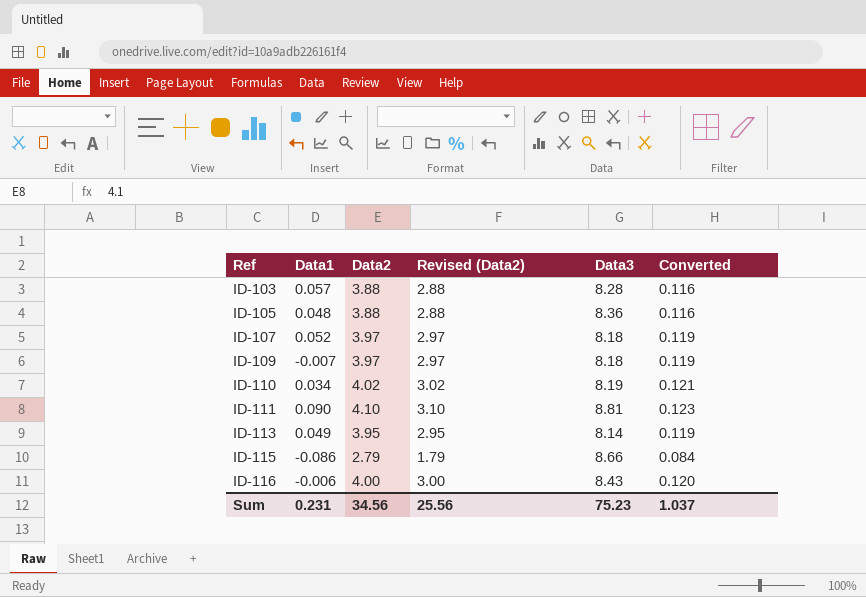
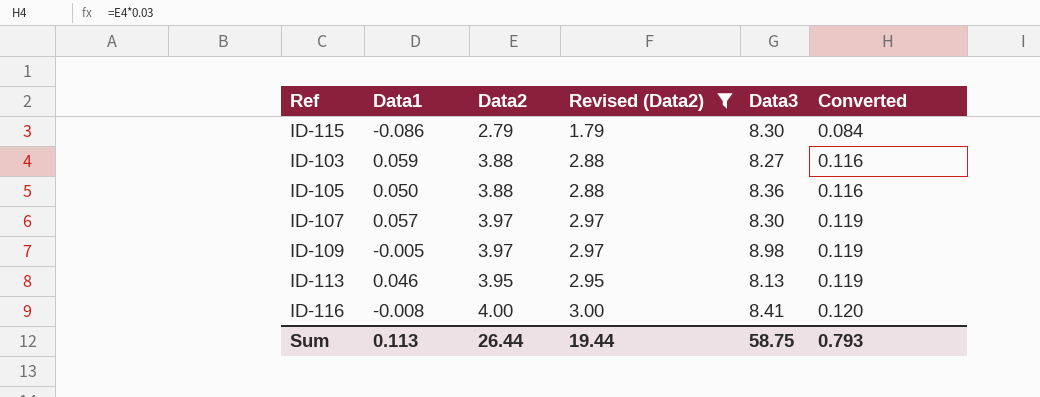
filter: none -> Revised (Data2) <= 3.00
row order: Ref ascending -> Converted ascending
ID-115 | Data3: 8.66 -> 8.30
ID-103 | Data1: 0.057 -> 0.059
ID-103 | Data3: 8.28 -> 8.27
ID-105 | Data1: 0.048 -> 0.050
ID-107 | Data1: 0.052 -> 0.057
ID-107 | Data3: 8.18 -> 8.30
ID-109 | Data1: -0.007 -> -0.005
ID-109 | Data3: 8.18 -> 8.98
ID-113 | Data1: 0.049 -> 0.046
ID-113 | Data3: 8.14 -> 8.13
ID-116 | Data1: -0.006 -> -0.008
ID-116 | Data3: 8.43 -> 8.41
Sum | Data1: 0.231 -> 0.113
Sum | Data2: 34.56 -> 26.44
Sum | Revised (Data2): 25.56 -> 19.44
Sum | Data3: 75.23 -> 58.75
Sum | Converted: 1.037 -> 0.793

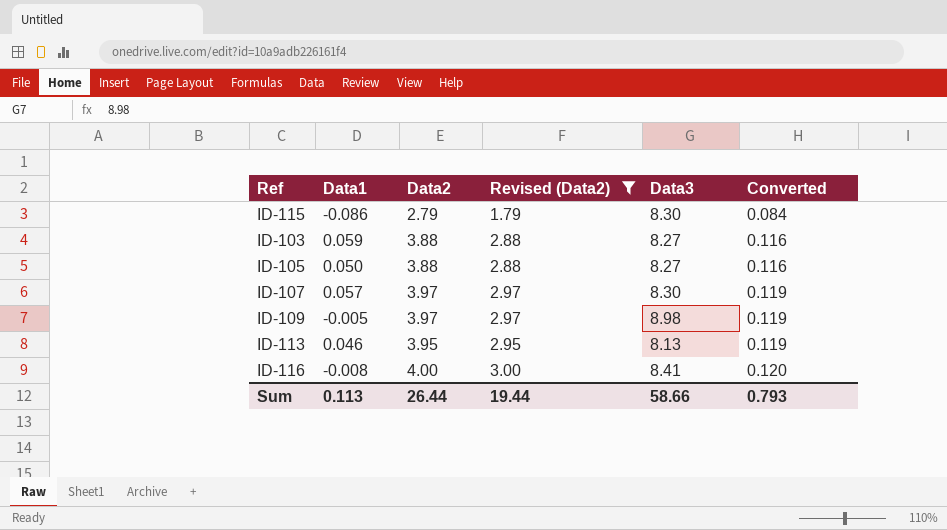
ID-105 | Data3: 8.36 -> 8.27
Sum | Data3: 58.75 -> 58.66

